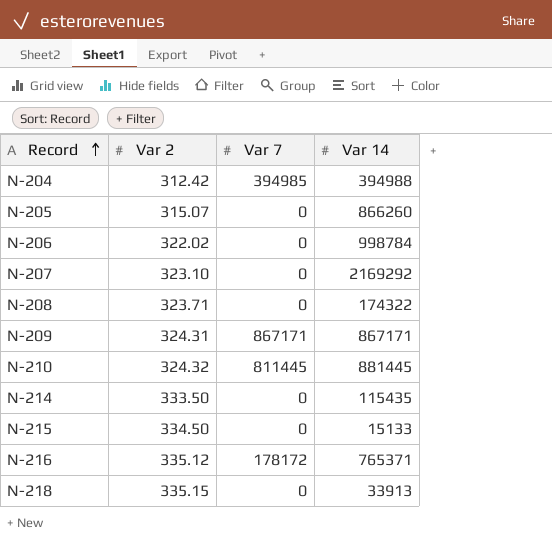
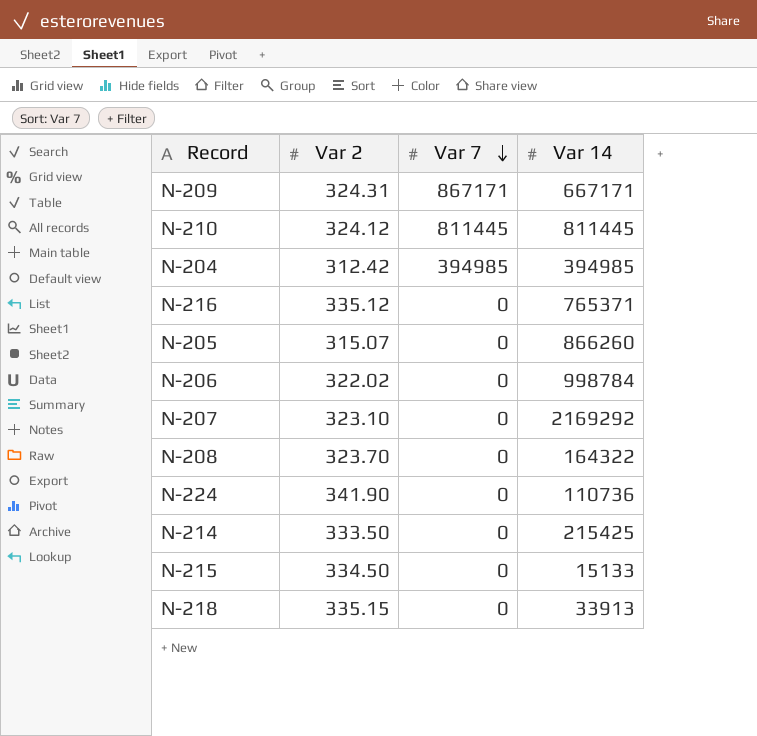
row order: Record ascending -> Var 7 descending
N-209 | Var 14: 867171 -> 667171
N-210 | Var 2: 324.32 -> 324.12
N-210 | Var 14: 881445 -> 811445
N-204 | Var 14: 394988 -> 394985
N-216 | Var 7: 178172 -> 0
N-208 | Var 2: 323.71 -> 323.70
N-208 | Var 14: 174322 -> 164322
row N-224: none -> 341.90 | 0 | 110736
N-214 | Var 14: 115435 -> 215425

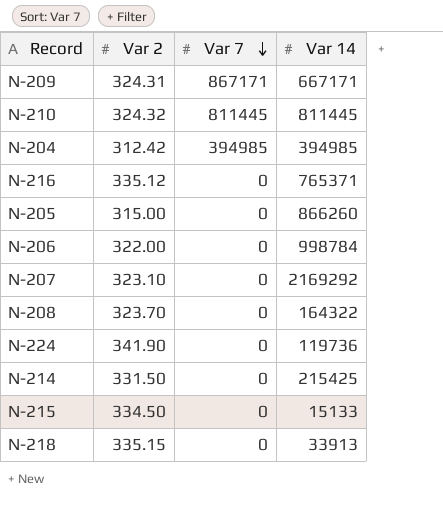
N-210 | Var 2: 324.12 -> 324.32
N-205 | Var 2: 315.07 -> 315.00
N-206 | Var 2: 322.02 -> 322.00
N-224 | Var 14: 110736 -> 119736
N-214 | Var 2: 333.50 -> 331.50

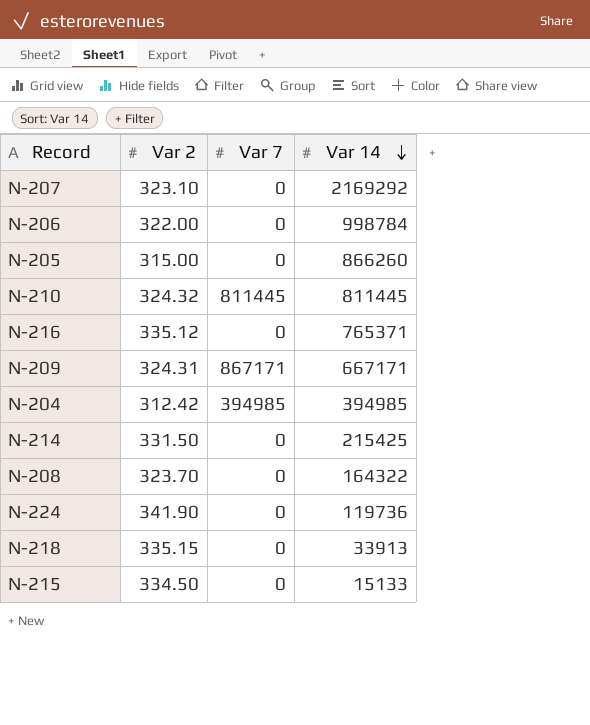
row order: Var 7 descending -> Var 14 descending

